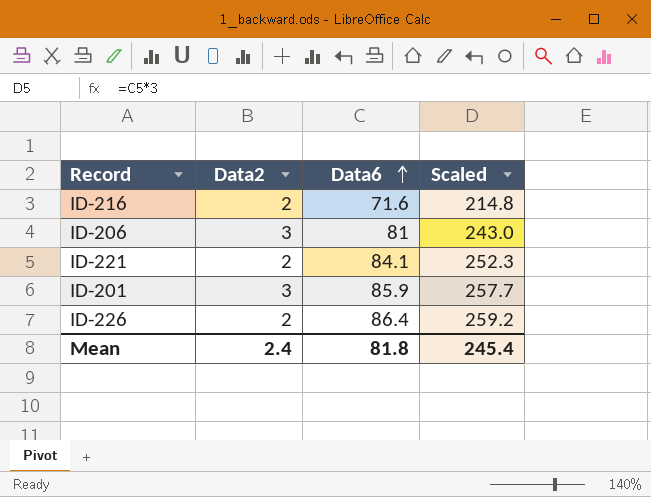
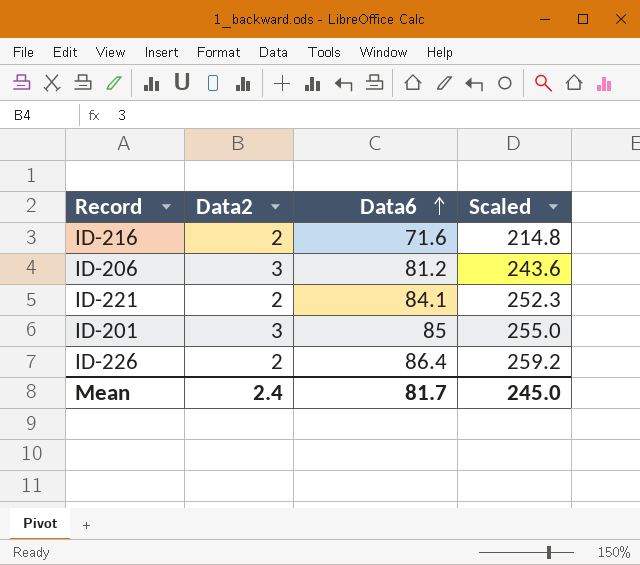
ID-206 | Data6: 81 -> 81.2
ID-206 | Scaled: 243.0 -> 243.6
ID-201 | Data6: 85.9 -> 85
ID-201 | Scaled: 257.7 -> 255.0
Mean | Data6: 81.8 -> 81.7
Mean | Scaled: 245.4 -> 245.0

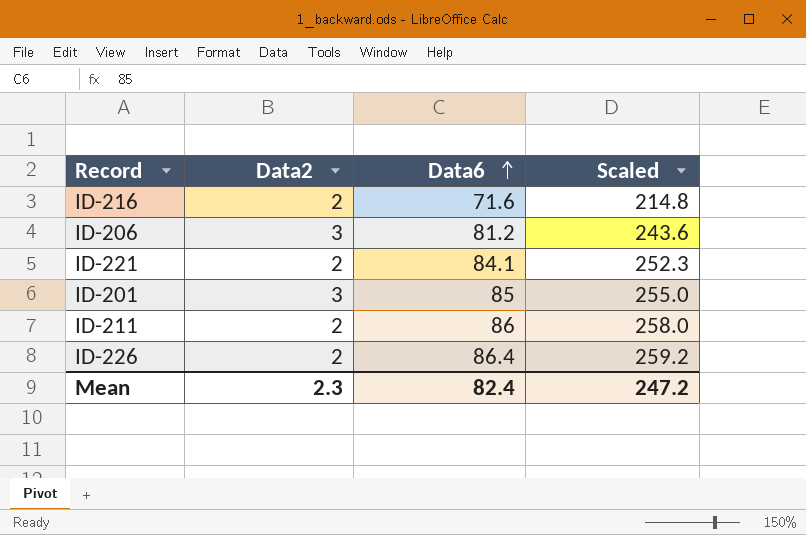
row ID-211: none -> 2 | 86 | 258.0
Mean | Data2: 2.4 -> 2.3
Mean | Data6: 81.7 -> 82.4
Mean | Scaled: 245.0 -> 247.2

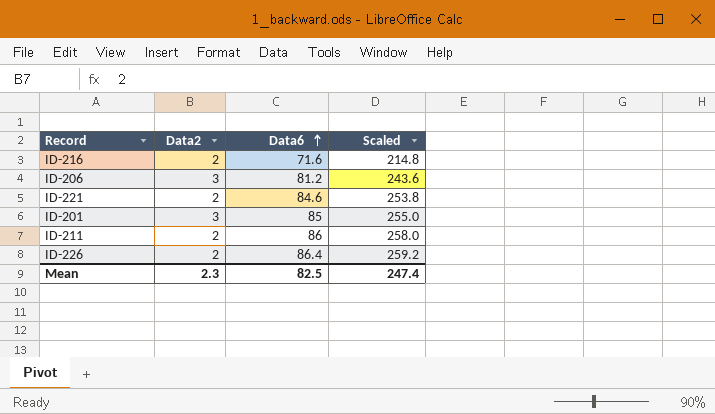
ID-221 | Data6: 84.1 -> 84.6
ID-221 | Scaled: 252.3 -> 253.8
Mean | Data6: 82.4 -> 82.5
Mean | Scaled: 247.2 -> 247.4

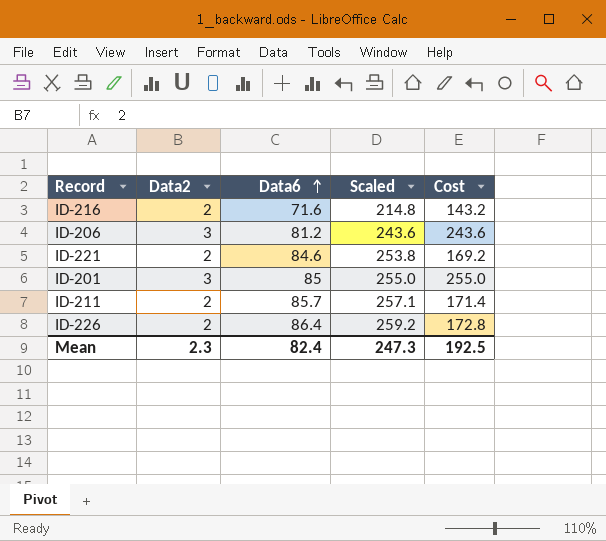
column Cost | formula: none -> [Data2] * [Data6]
ID-211 | Data6: 86 -> 85.7
ID-211 | Scaled: 258.0 -> 257.1
Mean | Data6: 82.5 -> 82.4
Mean | Scaled: 247.4 -> 247.3

